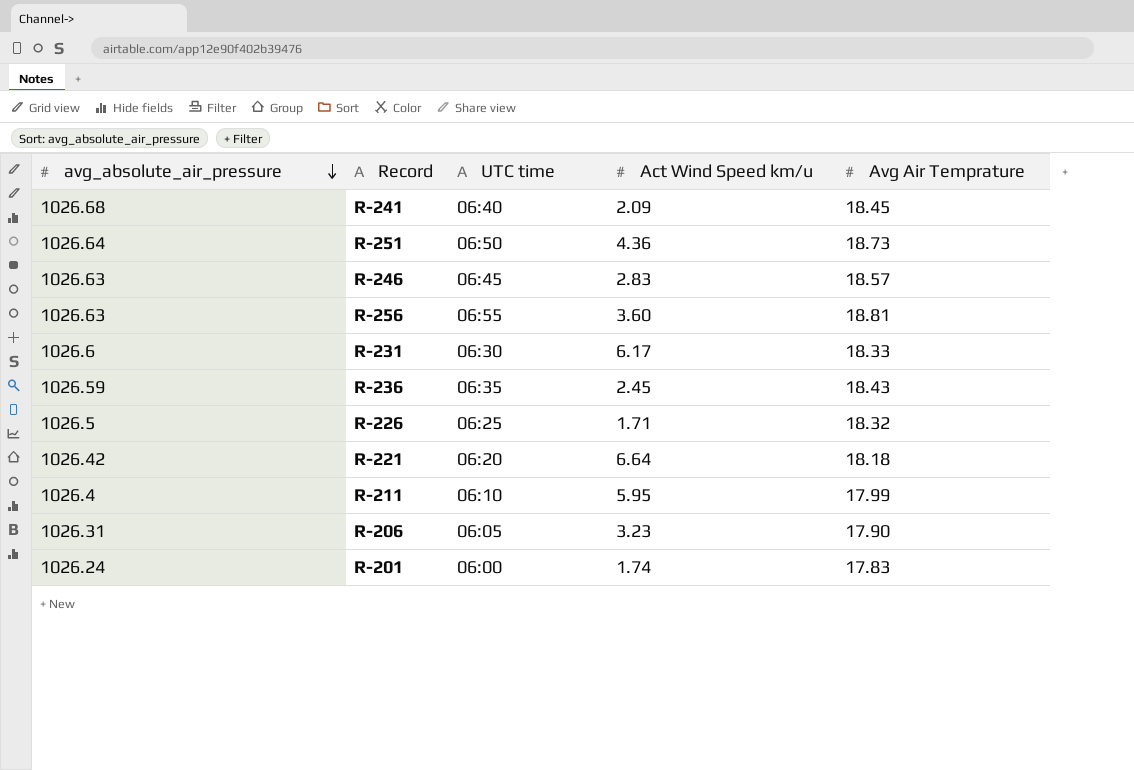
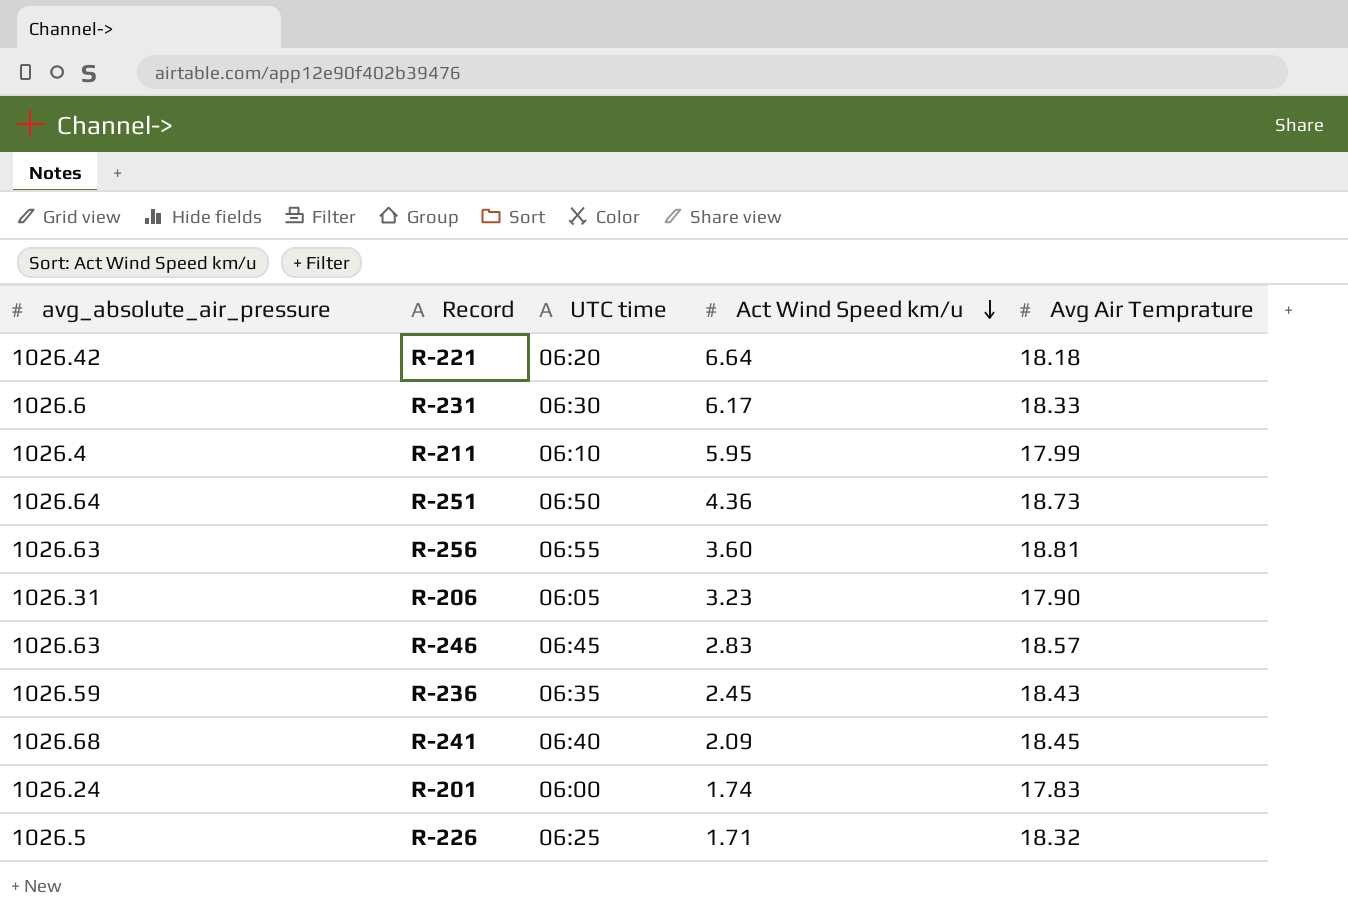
row order: avg_absolute_air_pressure descending -> Act Wind Speed km/u descending

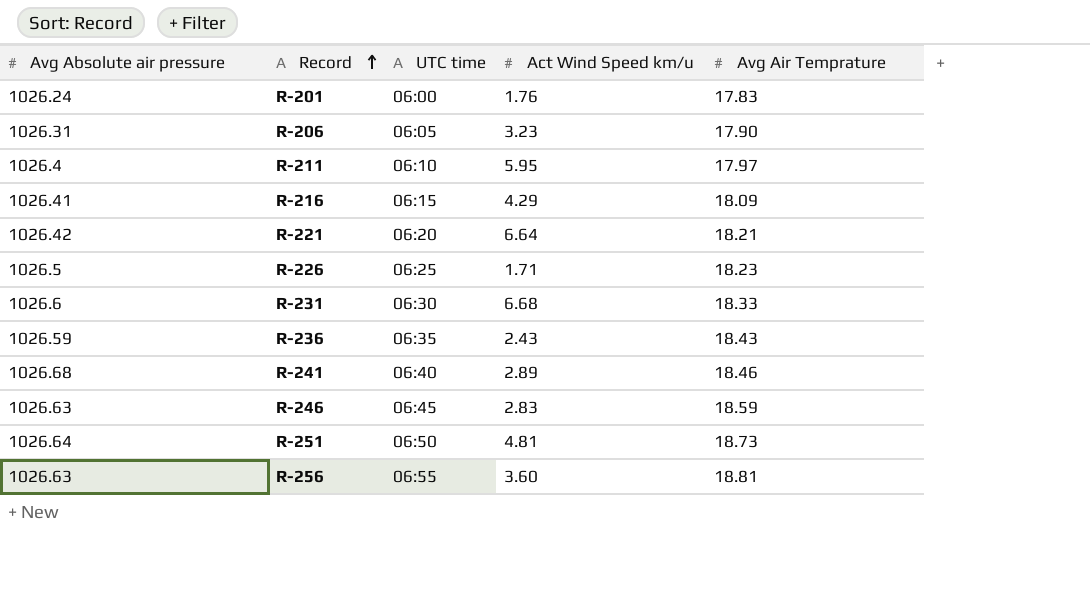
row order: Act Wind Speed km/u descending -> Record ascending
column name: avg_absolute_air_pressure -> Avg Absolute air pressure
R-201 | Act Wind Speed km/u: 1.74 -> 1.76
R-211 | Avg Air Temprature: 17.99 -> 17.97
row R-216: none -> 1026.41 | 06:15 | 4.29 | 18.09
R-221 | Avg Air Temprature: 18.18 -> 18.21
R-226 | Avg Air Temprature: 18.32 -> 18.23
R-231 | Act Wind Speed km/u: 6.17 -> 6.68
R-236 | Act Wind Speed km/u: 2.45 -> 2.43
R-241 | Act Wind Speed km/u: 2.09 -> 2.89
R-241 | Avg Air Temprature: 18.45 -> 18.46
R-246 | Avg Air Temprature: 18.57 -> 18.59
R-251 | Act Wind Speed km/u: 4.36 -> 4.81

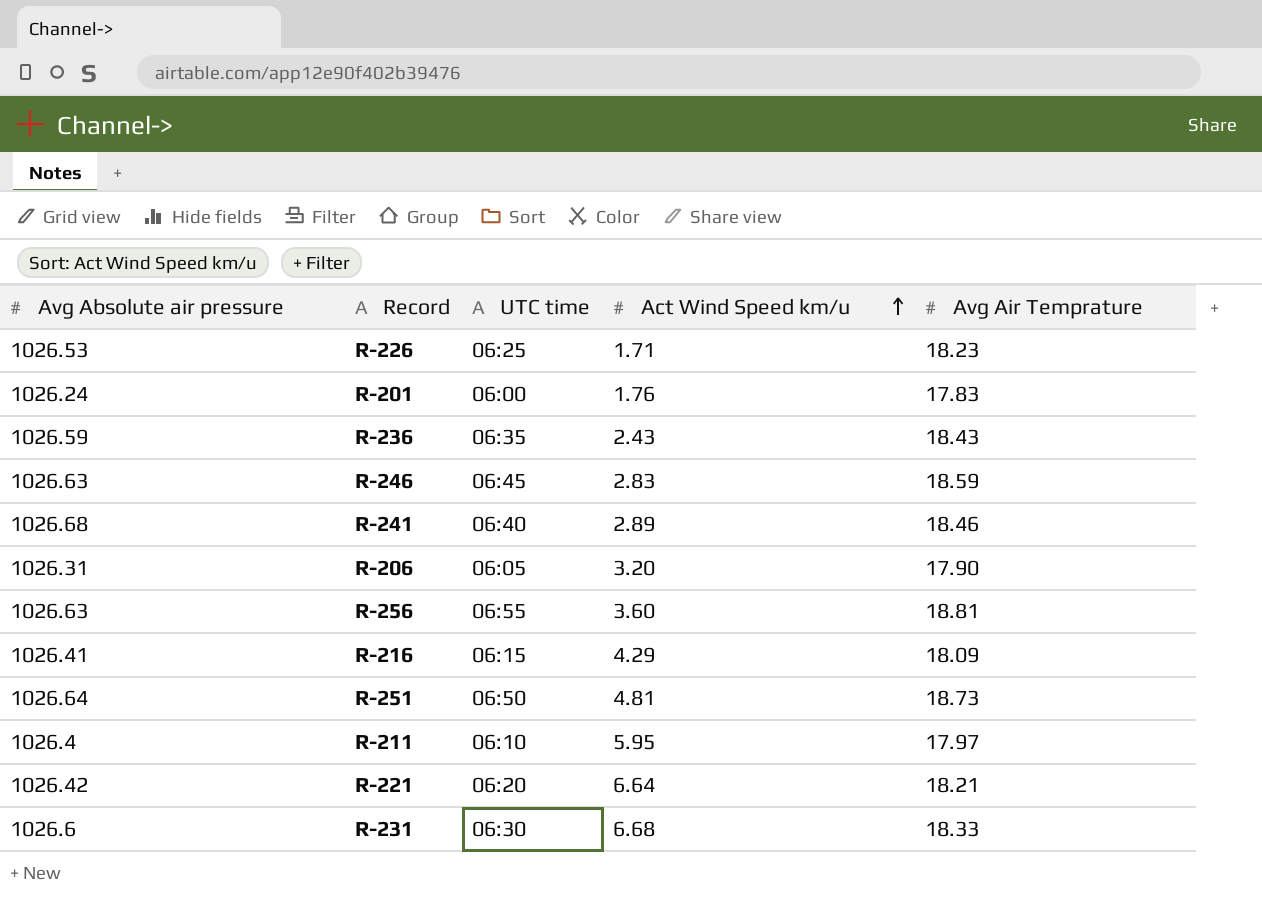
row order: Record ascending -> Act Wind Speed km/u ascending
R-226 | Avg Absolute air pressure: 1026.5 -> 1026.53
R-206 | Act Wind Speed km/u: 3.23 -> 3.20

